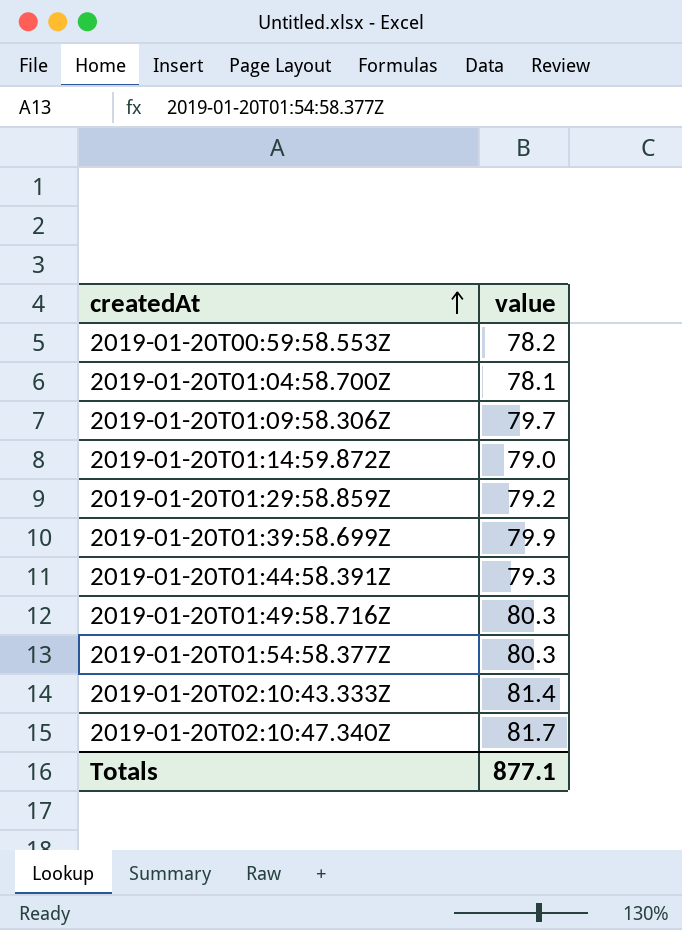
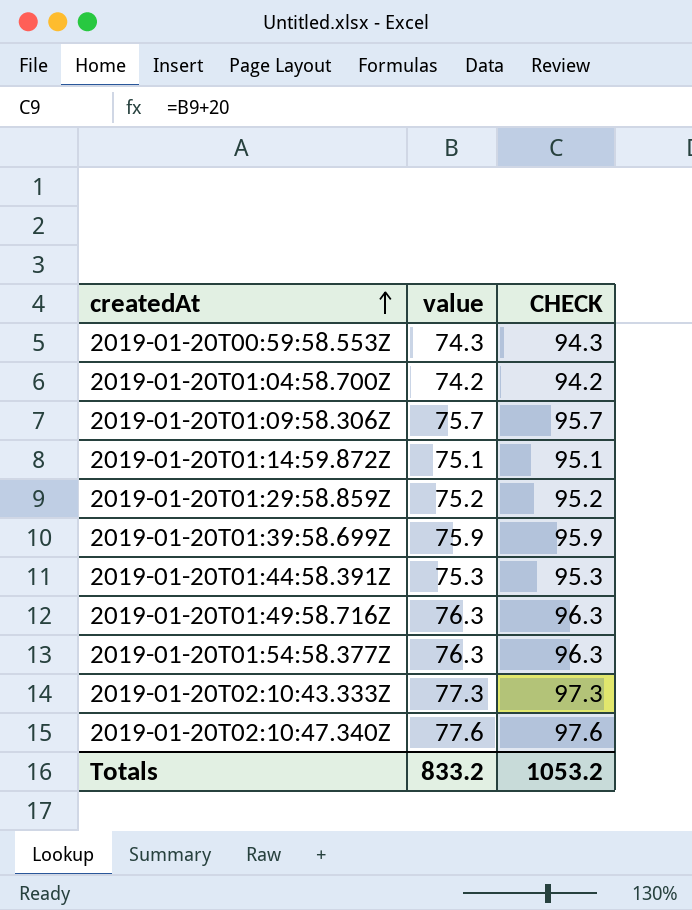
column CHECK | formula: none -> [value] + 20
2019-01-20T00:59:58.553Z | value: 78.2 -> 74.3
2019-01-20T01:04:58.700Z | value: 78.1 -> 74.2
2019-01-20T01:09:58.306Z | value: 79.7 -> 75.7
2019-01-20T01:14:59.872Z | value: 79.0 -> 75.1
2019-01-20T01:29:58.859Z | value: 79.2 -> 75.2
2019-01-20T01:39:58.699Z | value: 79.9 -> 75.9
2019-01-20T01:44:58.391Z | value: 79.3 -> 75.3
2019-01-20T01:49:58.716Z | value: 80.3 -> 76.3
2019-01-20T01:54:58.377Z | value: 80.3 -> 76.3
2019-01-20T02:10:43.333Z | value: 81.4 -> 77.3
2019-01-20T02:10:47.340Z | value: 81.7 -> 77.6
Totals | value: 877.1 -> 833.2

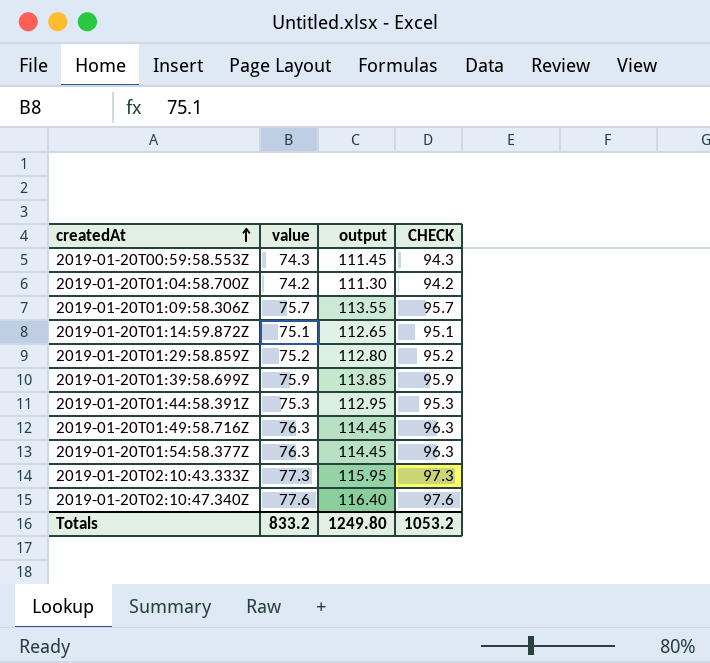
column output | formula: none -> [value] * 1.5

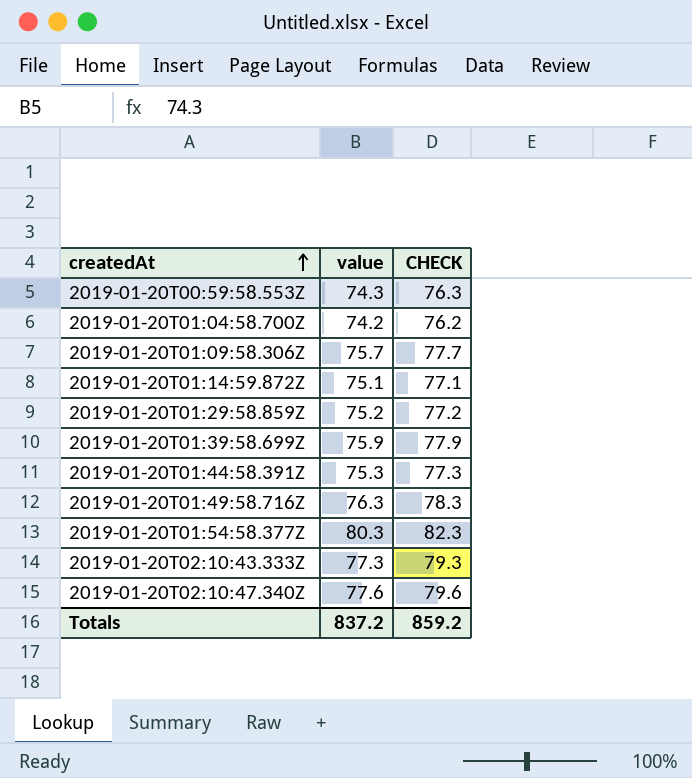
column output | formula: [value] * 1.5 -> none
column CHECK | formula: [value] + 20 -> [value] + 2
2019-01-20T01:54:58.377Z | value: 76.3 -> 80.3
Totals | value: 833.2 -> 837.2
Totals | CHECK: 1053.2 -> 859.2

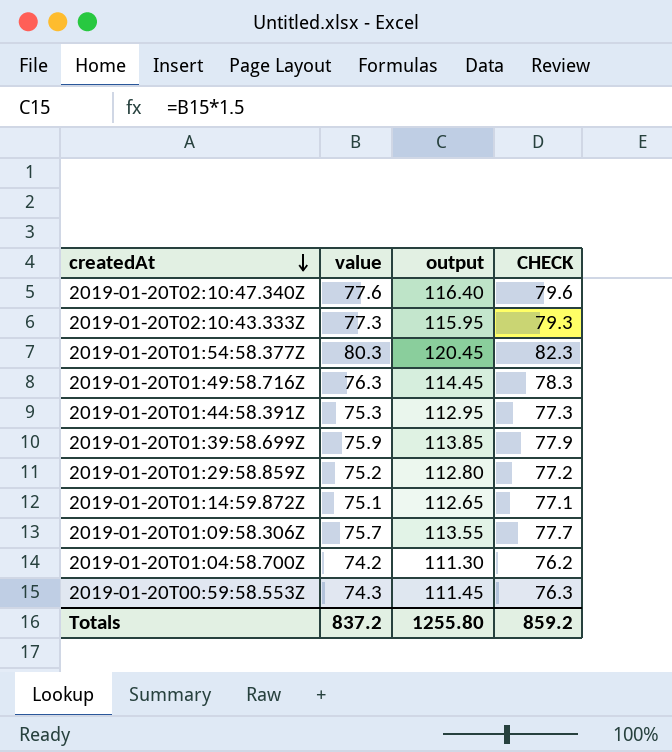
row order: createdAt ascending -> createdAt descending
column output | formula: none -> [value] * 1.5

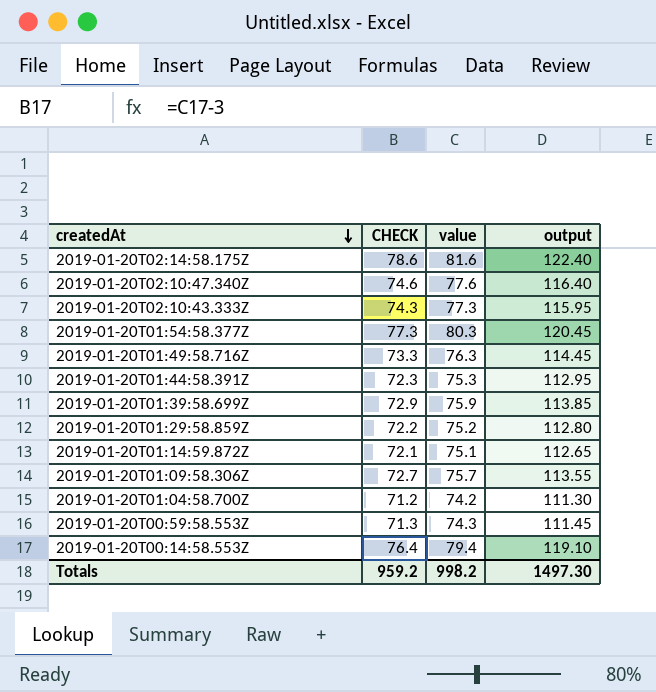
column CHECK | formula: [value] + 2 -> [value] - 3
column CHECK | position: 4 -> 2
row 2019-01-20T02:14:58.175Z: none -> 78.6 | 81.6 | 122.40
row 2019-01-20T00:14:58.553Z: none -> 76.4 | 79.4 | 119.10
Totals | CHECK: 859.2 -> 959.2
Totals | value: 837.2 -> 998.2
Totals | output: 1255.80 -> 1497.30

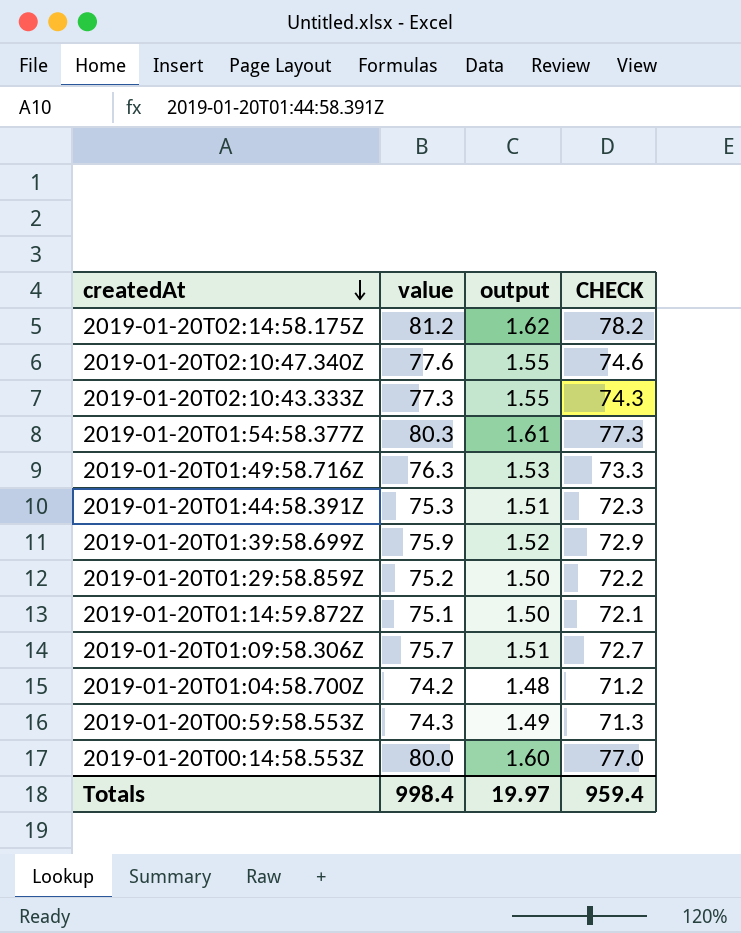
column output | formula: [value] * 1.5 -> [value] * 0.02
column CHECK | position: 2 -> 4
2019-01-20T02:14:58.175Z | value: 81.6 -> 81.2
2019-01-20T02:14:58.175Z | CHECK: 78.6 -> 78.2
2019-01-20T00:14:58.553Z | value: 79.4 -> 80.0
2019-01-20T00:14:58.553Z | CHECK: 76.4 -> 77.0
Totals | value: 998.2 -> 998.4
Totals | output: 1497.30 -> 19.97
Totals | CHECK: 959.2 -> 959.4

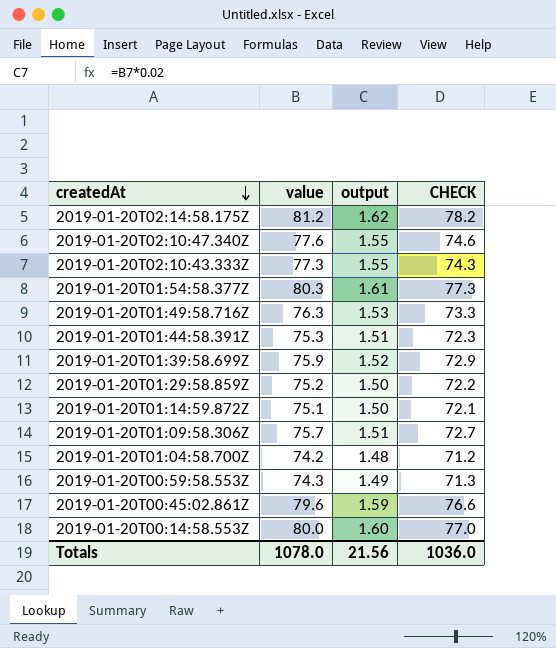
row 2019-01-20T00:45:02.861Z: none -> 79.6 | 1.59 | 76.6
Totals | value: 998.4 -> 1078.0
Totals | output: 19.97 -> 21.56
Totals | CHECK: 959.4 -> 1036.0

